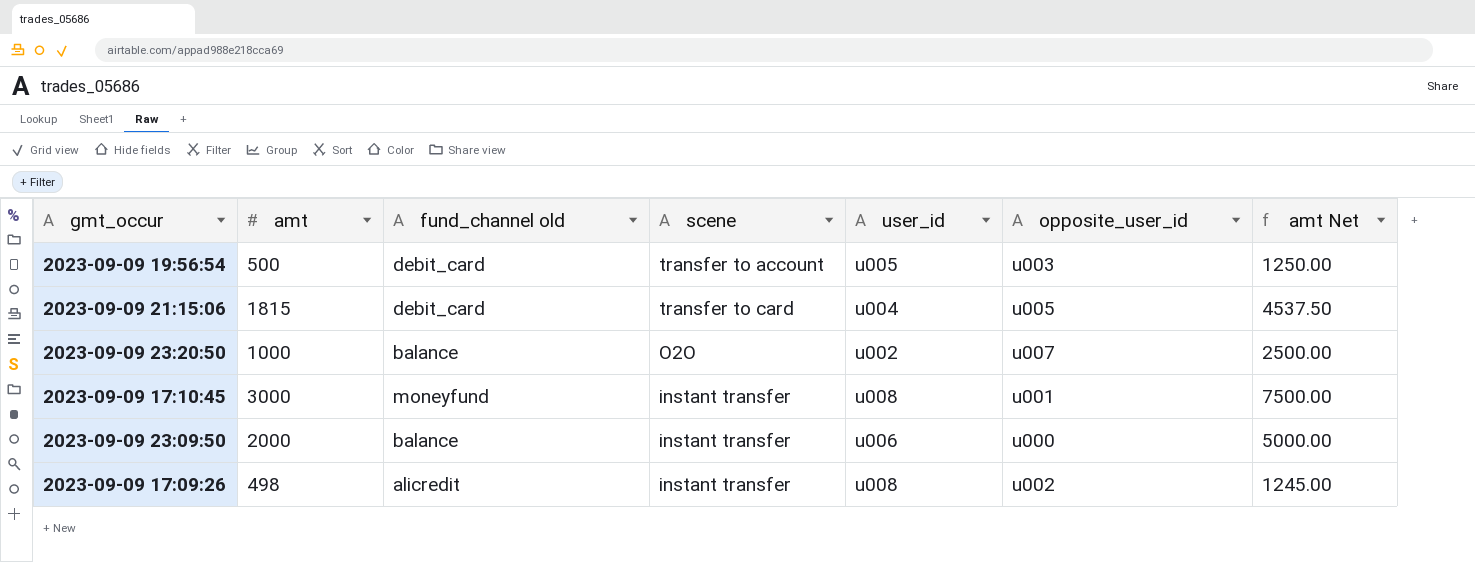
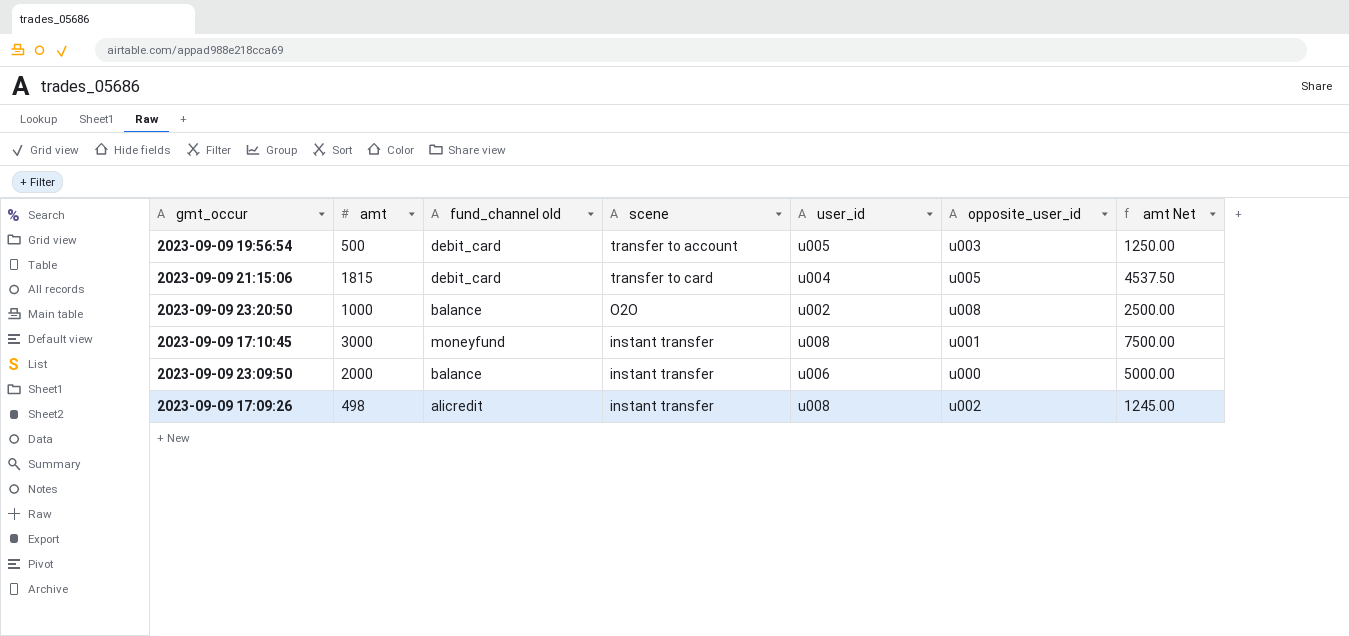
2023-09-09 23:20:50 | opposite_user_id: u007 -> u008

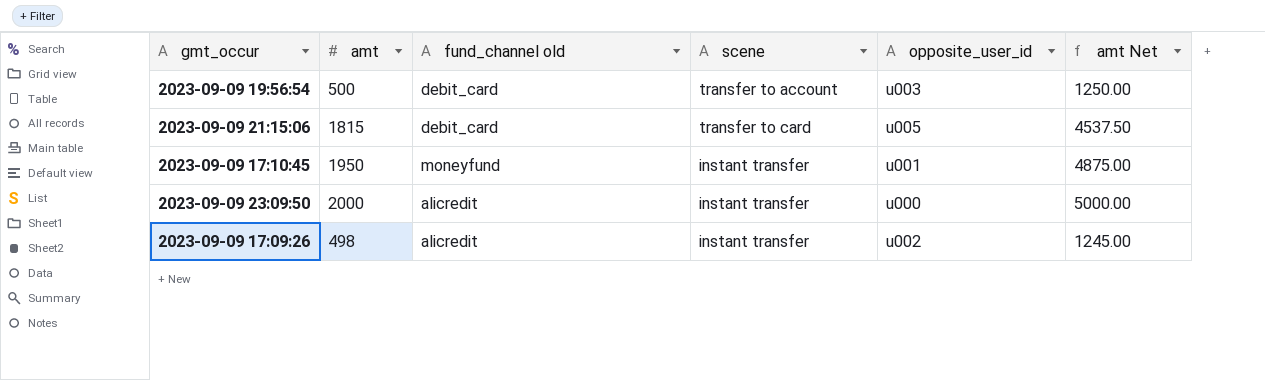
column user_id | position: 5 -> none
row 2023-09-09 23:20:50: 1000 | balance | O2O | u002 | u008 | 2500.00 -> none
2023-09-09 17:10:45 | amt: 3000 -> 1950
2023-09-09 17:10:45 | amt Net: 7500.00 -> 4875.00
2023-09-09 23:09:50 | fund_channel old: balance -> alicredit

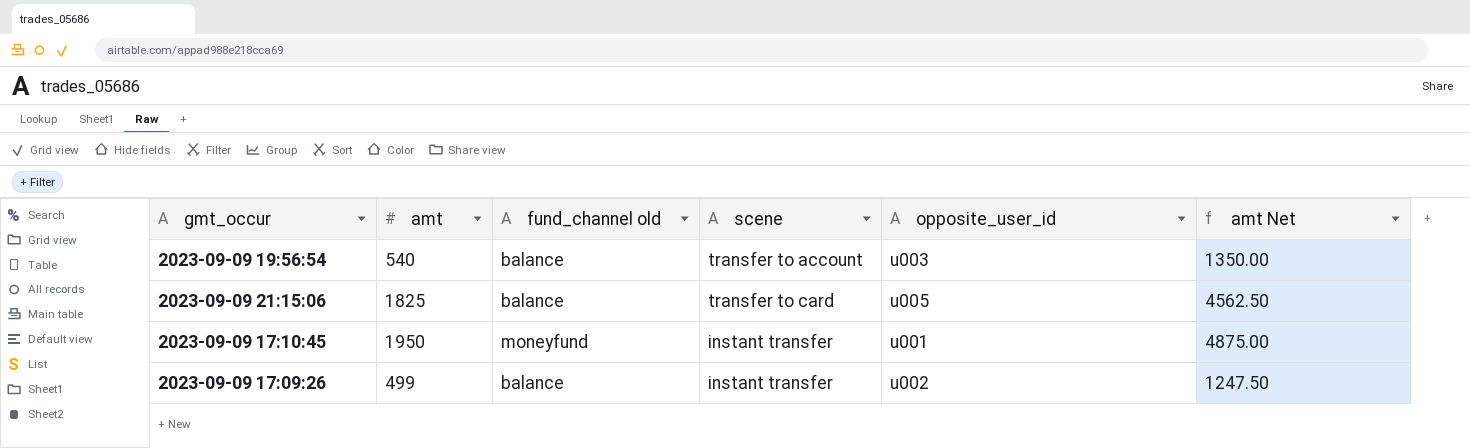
row 2023-09-09 23:09:50: 2000 | alicredit | instant transfer | u000 | 5000.00 -> none
2023-09-09 19:56:54 | amt: 500 -> 540
2023-09-09 19:56:54 | fund_channel old: debit_card -> balance
2023-09-09 19:56:54 | amt Net: 1250.00 -> 1350.00
2023-09-09 21:15:06 | amt: 1815 -> 1825
2023-09-09 21:15:06 | fund_channel old: debit_card -> balance
2023-09-09 21:15:06 | amt Net: 4537.50 -> 4562.50
2023-09-09 17:09:26 | amt: 498 -> 499
2023-09-09 17:09:26 | fund_channel old: alicredit -> balance
2023-09-09 17:09:26 | amt Net: 1245.00 -> 1247.50

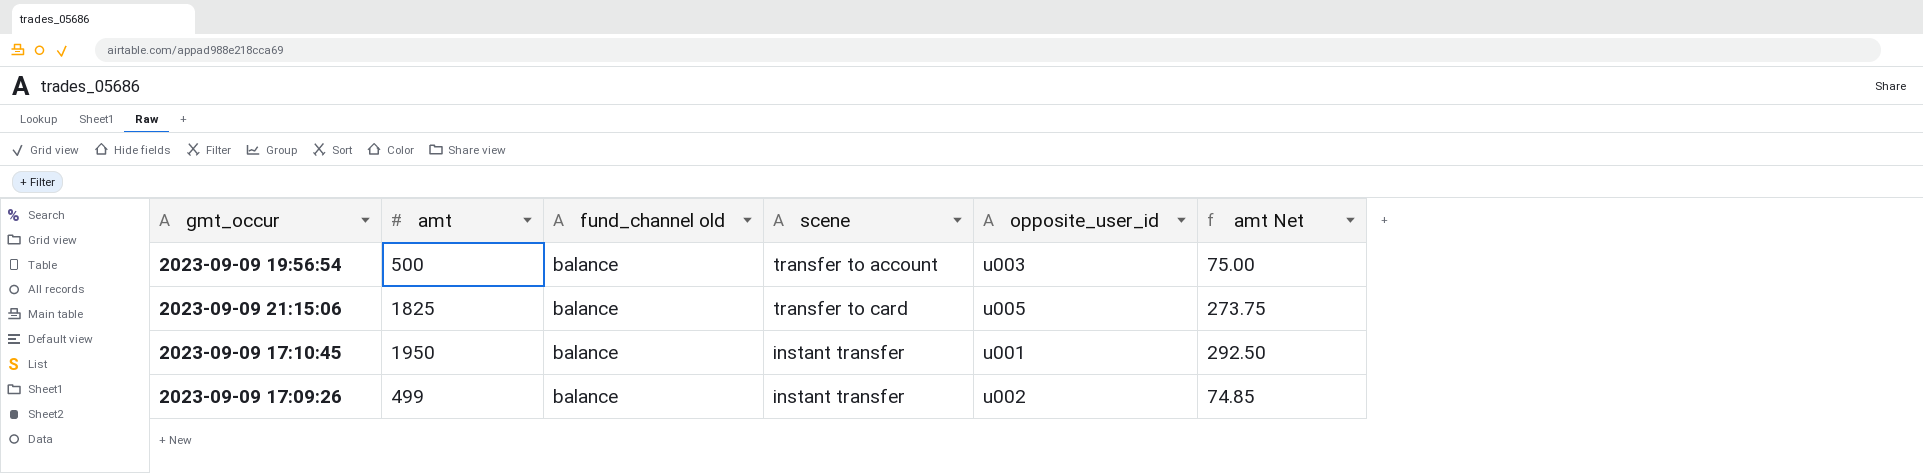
column amt Net | formula: [amt] * 2.5 -> [amt] * 0.15
2023-09-09 19:56:54 | amt: 540 -> 500
2023-09-09 17:10:45 | fund_channel old: moneyfund -> balance

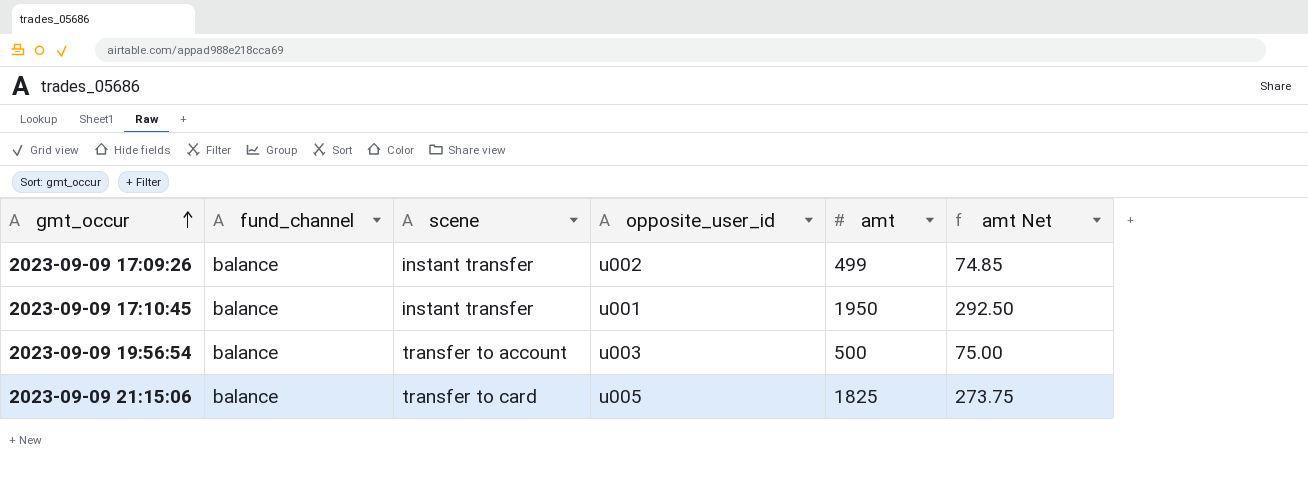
row order: none -> gmt_occur ascending
column name: fund_channel old -> fund_channel
column amt | position: 2 -> 5

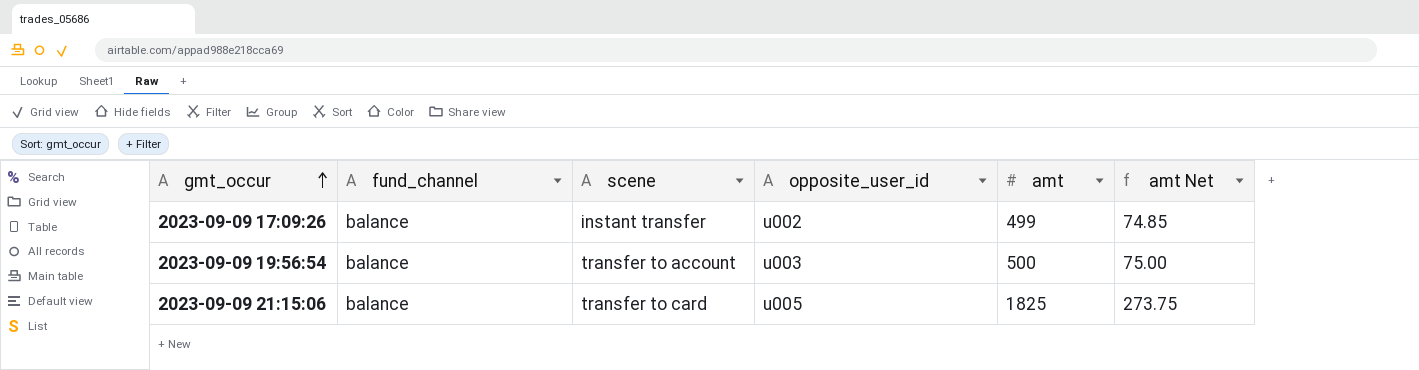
row 2023-09-09 17:10:45: balance | instant transfer | u001 | 1950 | 292.50 -> none

